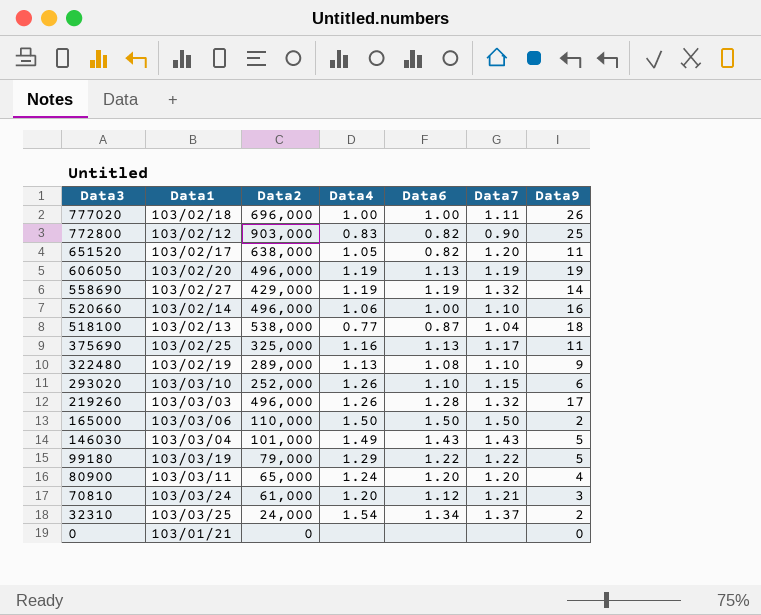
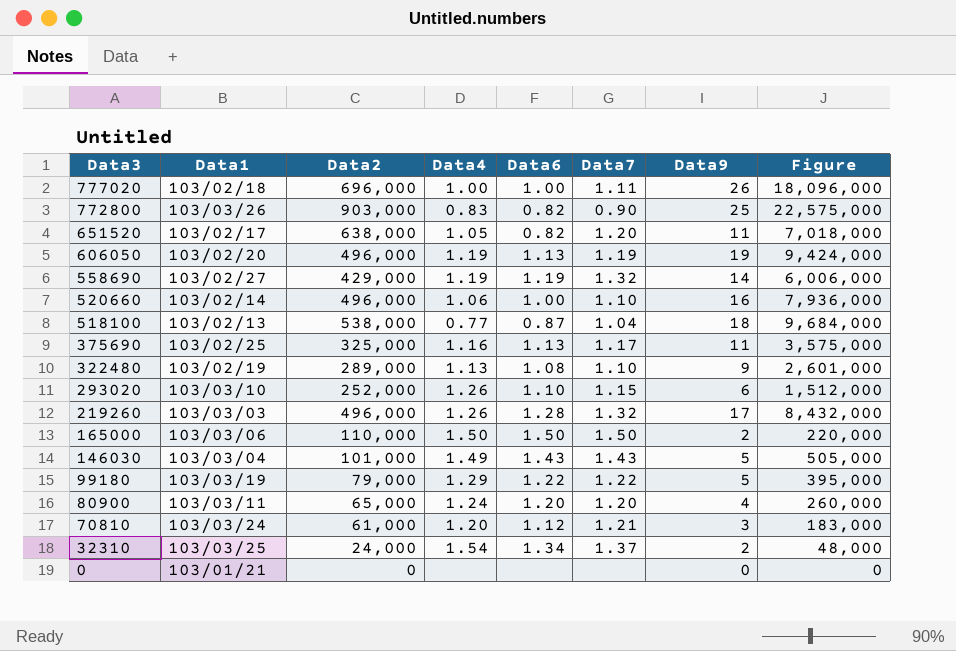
column Figure | formula: none -> [Data2] * [Data9]
772800 | Data1: 103/02/12 -> 103/03/26

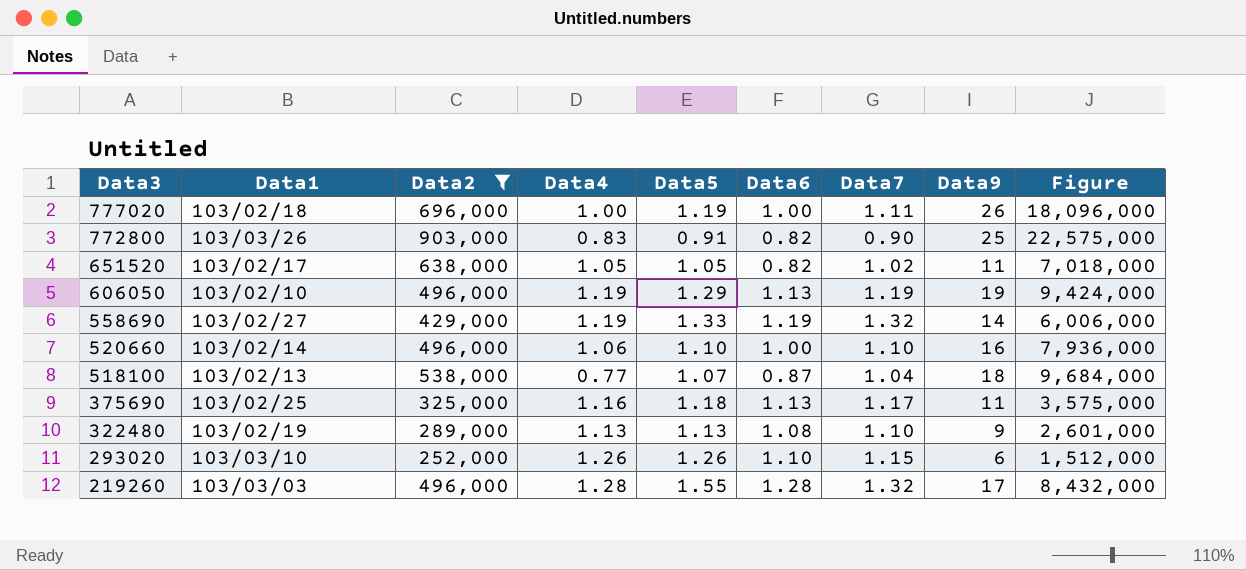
filter: none -> Data2 >= 252,000
column Data5 | position: none -> 5
651520 | Data7: 1.20 -> 1.02
606050 | Data1: 103/02/20 -> 103/02/10
219260 | Data4: 1.26 -> 1.28

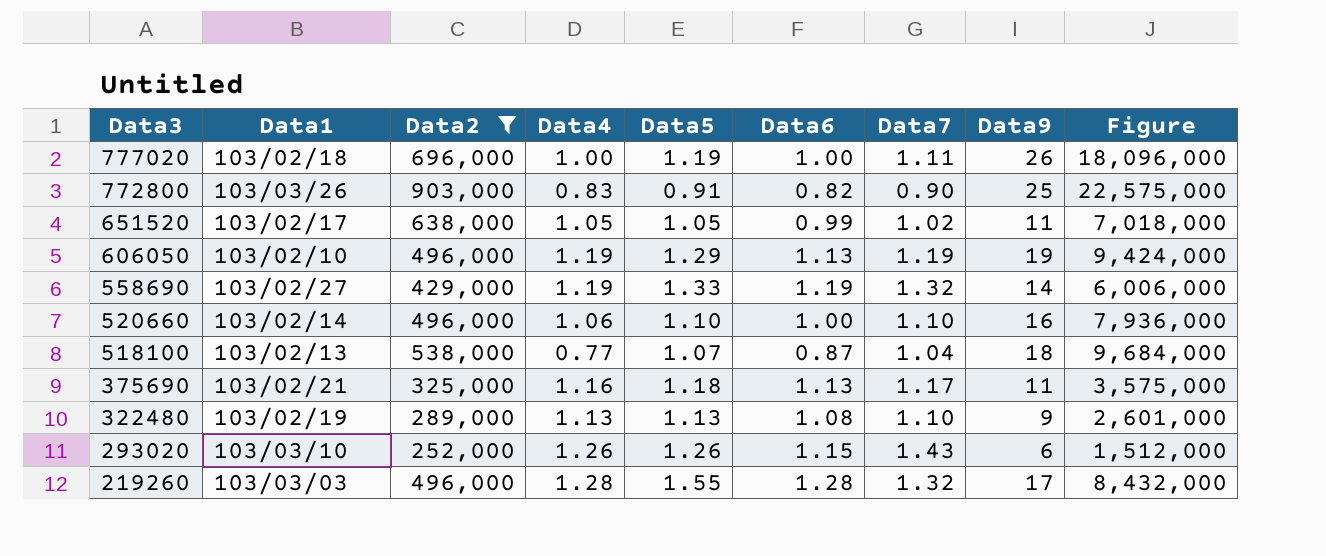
651520 | Data6: 0.82 -> 0.99
375690 | Data1: 103/02/25 -> 103/02/21
293020 | Data6: 1.10 -> 1.15
293020 | Data7: 1.15 -> 1.43

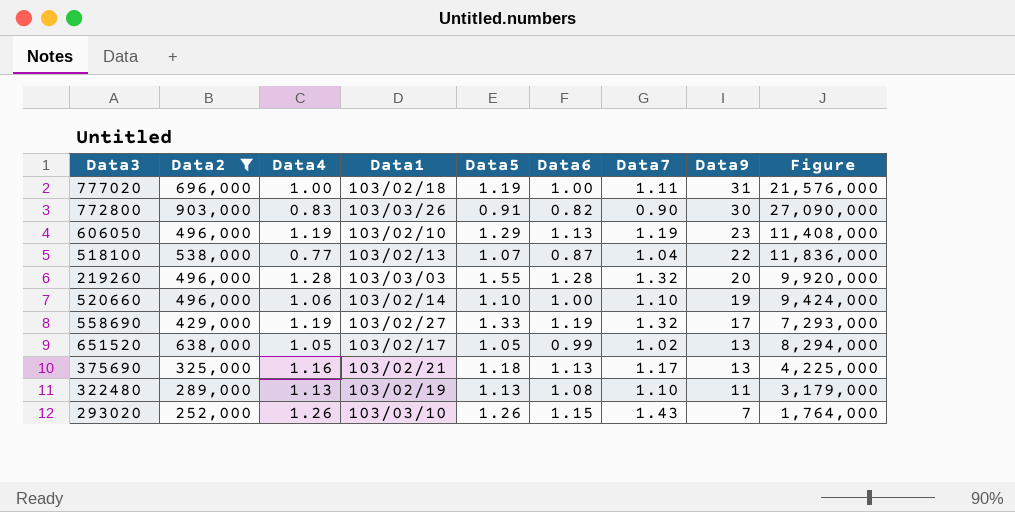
row order: Data3 descending -> Data9 descending
column Data1 | position: 2 -> 4
777020 | Data9: 26 -> 31
777020 | Figure: 18,096,000 -> 21,576,000
772800 | Data9: 25 -> 30
772800 | Figure: 22,575,000 -> 27,090,000
606050 | Data9: 19 -> 23
606050 | Figure: 9,424,000 -> 11,408,000
518100 | Data9: 18 -> 22
518100 | Figure: 9,684,000 -> 11,836,000
219260 | Data9: 17 -> 20
219260 | Figure: 8,432,000 -> 9,920,000
520660 | Data9: 16 -> 19
520660 | Figure: 7,936,000 -> 9,424,000
558690 | Data9: 14 -> 17
558690 | Figure: 6,006,000 -> 7,293,000
651520 | Data9: 11 -> 13
651520 | Figure: 7,018,000 -> 8,294,000
375690 | Data9: 11 -> 13
375690 | Figure: 3,575,000 -> 4,225,000
322480 | Data9: 9 -> 11
322480 | Figure: 2,601,000 -> 3,179,000
293020 | Data9: 6 -> 7
293020 | Figure: 1,512,000 -> 1,764,000

